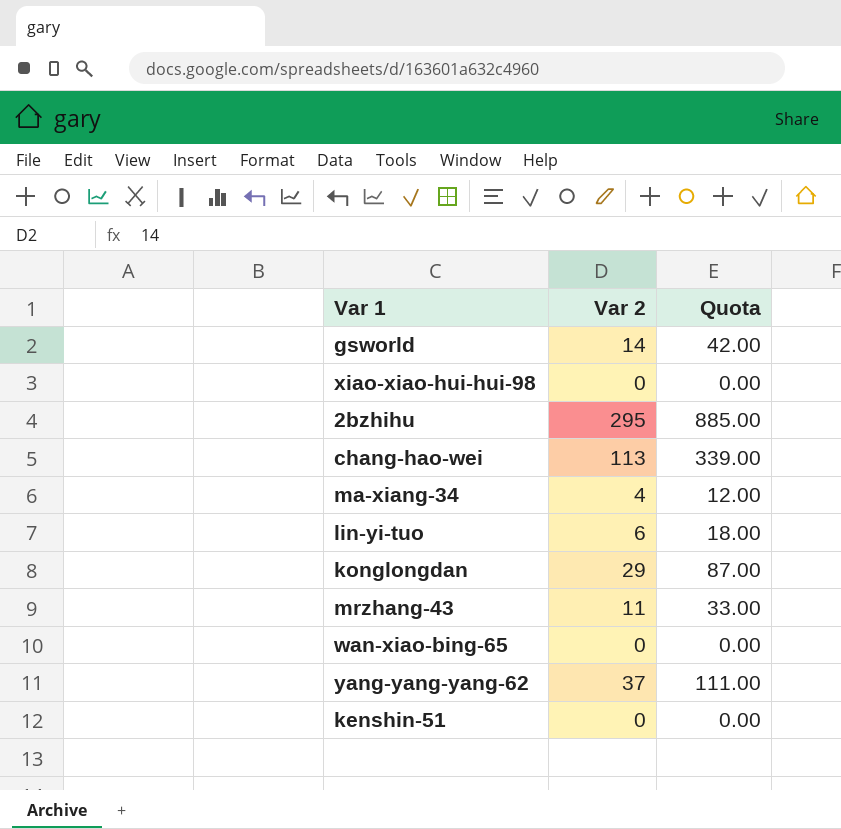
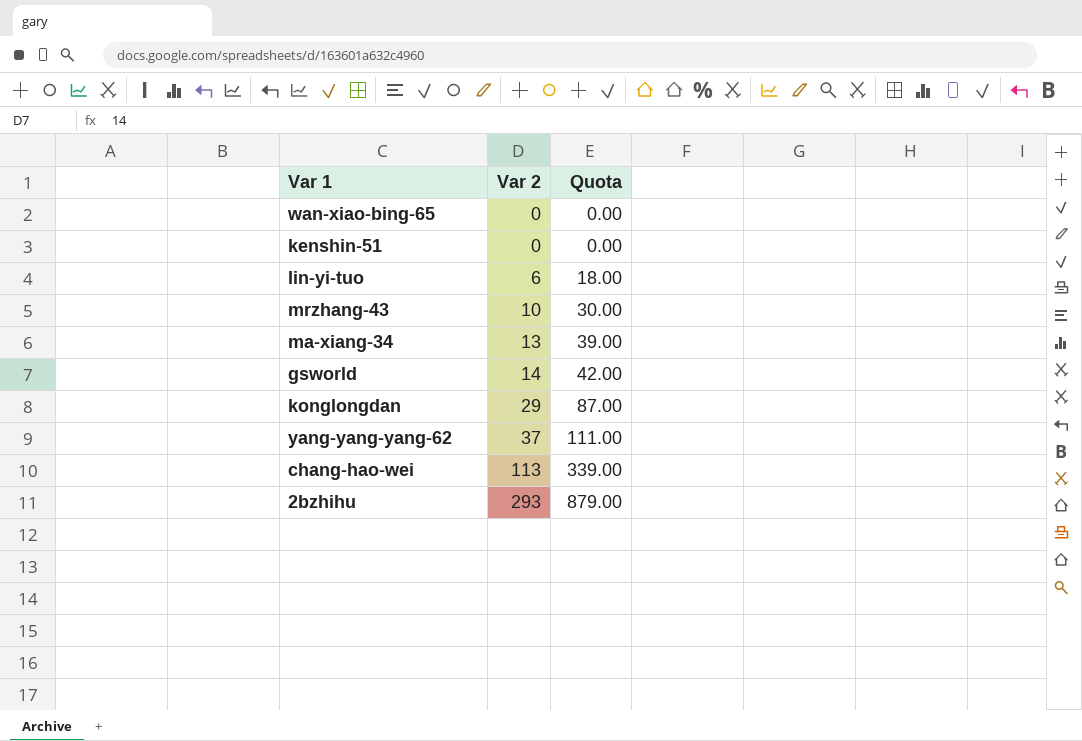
row order: none -> Var 2 ascending
row xiao-xiao-hui-hui-98: 0 | 0.00 -> none
mrzhang-43 | Var 2: 11 -> 10
mrzhang-43 | Quota: 33.00 -> 30.00
ma-xiang-34 | Var 2: 4 -> 13
ma-xiang-34 | Quota: 12.00 -> 39.00
2bzhihu | Var 2: 295 -> 293
2bzhihu | Quota: 885.00 -> 879.00

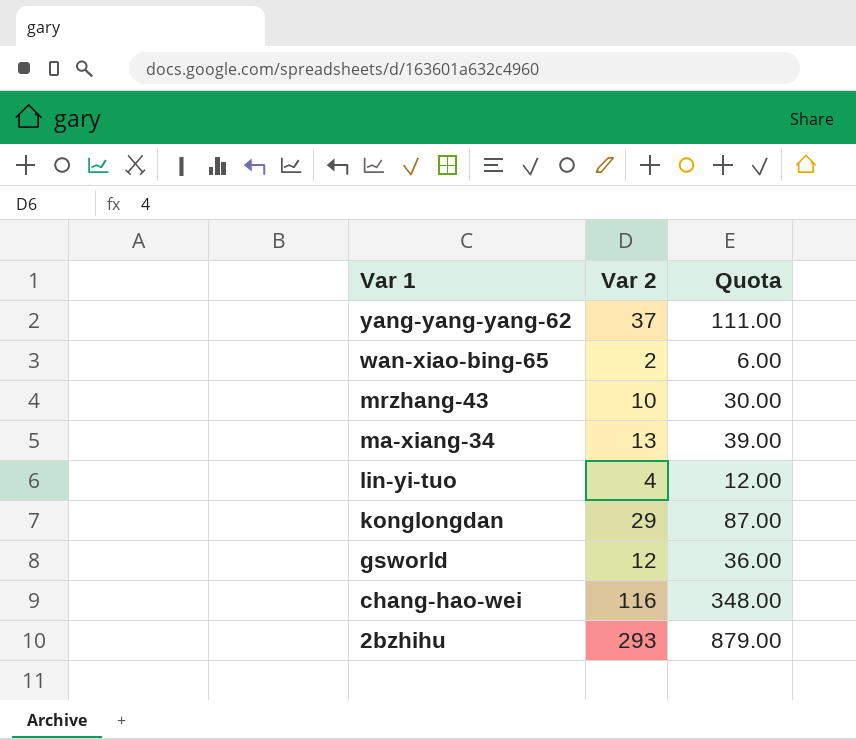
row order: Var 2 ascending -> Var 1 descending
row kenshin-51: 0 | 0.00 -> none
wan-xiao-bing-65 | Var 2: 0 -> 2
wan-xiao-bing-65 | Quota: 0.00 -> 6.00
lin-yi-tuo | Var 2: 6 -> 4
lin-yi-tuo | Quota: 18.00 -> 12.00
gsworld | Var 2: 14 -> 12
gsworld | Quota: 42.00 -> 36.00
chang-hao-wei | Var 2: 113 -> 116
chang-hao-wei | Quota: 339.00 -> 348.00

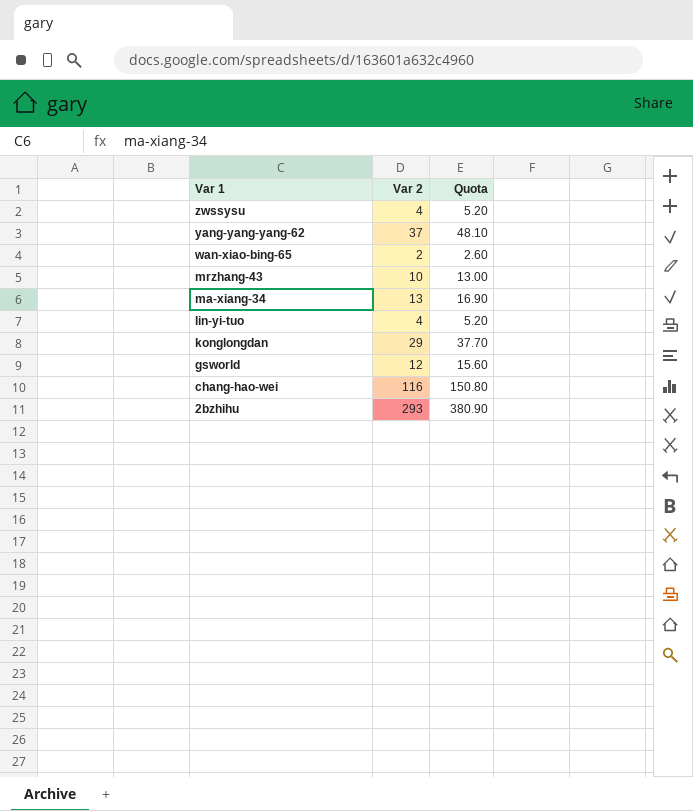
column Quota | formula: [Var 2] * 3 -> [Var 2] * 1.3
row zwssysu: none -> 4 | 5.20

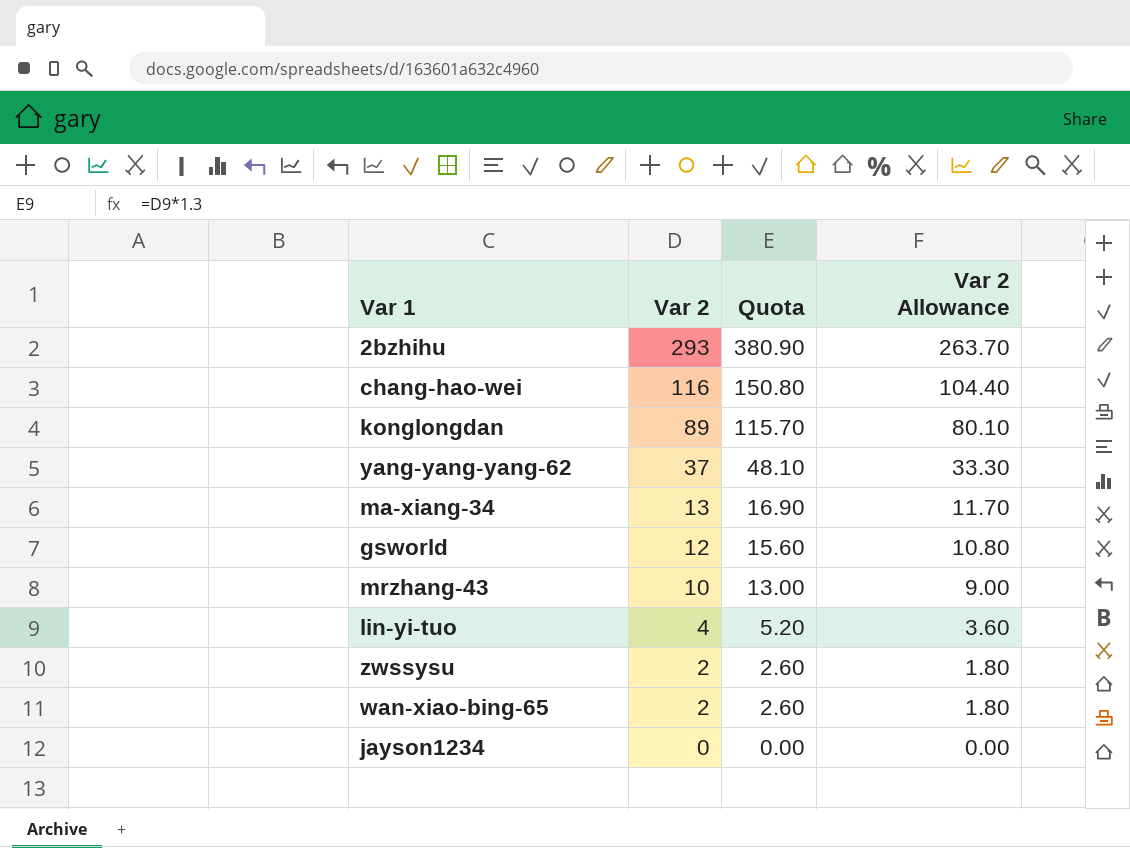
row order: Var 1 descending -> Var 2 descending
column Var 2 Allowance | formula: none -> [Var 2] * 0.9
konglongdan | Var 2: 29 -> 89
konglongdan | Quota: 37.70 -> 115.70
zwssysu | Var 2: 4 -> 2
zwssysu | Quota: 5.20 -> 2.60
row jayson1234: none -> 0 | 0.00 | 0.00

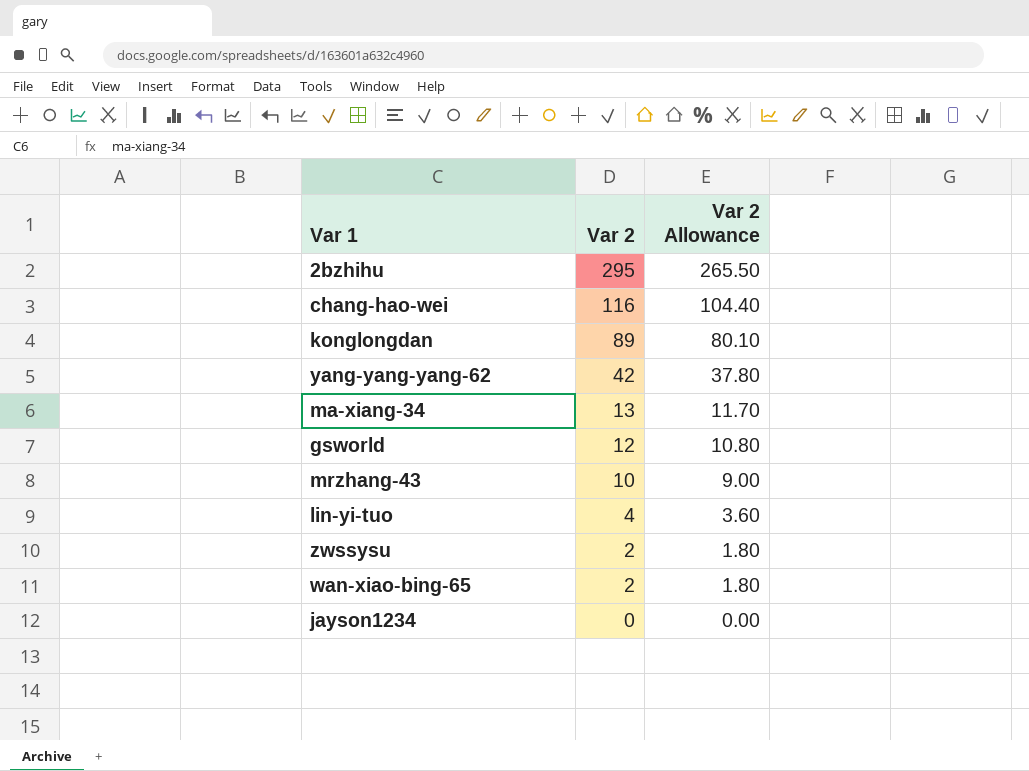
column Quota | formula: [Var 2] * 1.3 -> none
2bzhihu | Var 2: 293 -> 295
2bzhihu | Var 2 Allowance: 263.70 -> 265.50
yang-yang-yang-62 | Var 2: 37 -> 42
yang-yang-yang-62 | Var 2 Allowance: 33.30 -> 37.80

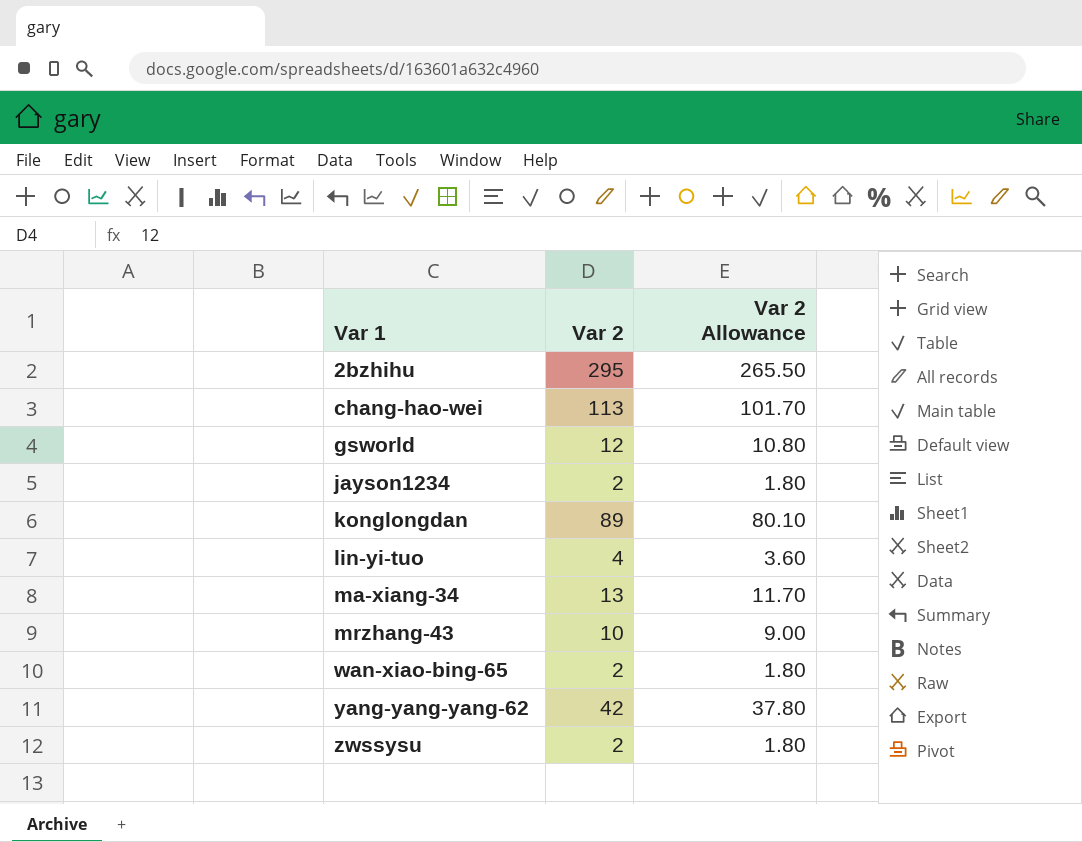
row order: Var 2 descending -> Var 1 ascending
chang-hao-wei | Var 2: 116 -> 113
chang-hao-wei | Var 2 Allowance: 104.40 -> 101.70
jayson1234 | Var 2: 0 -> 2
jayson1234 | Var 2 Allowance: 0.00 -> 1.80

